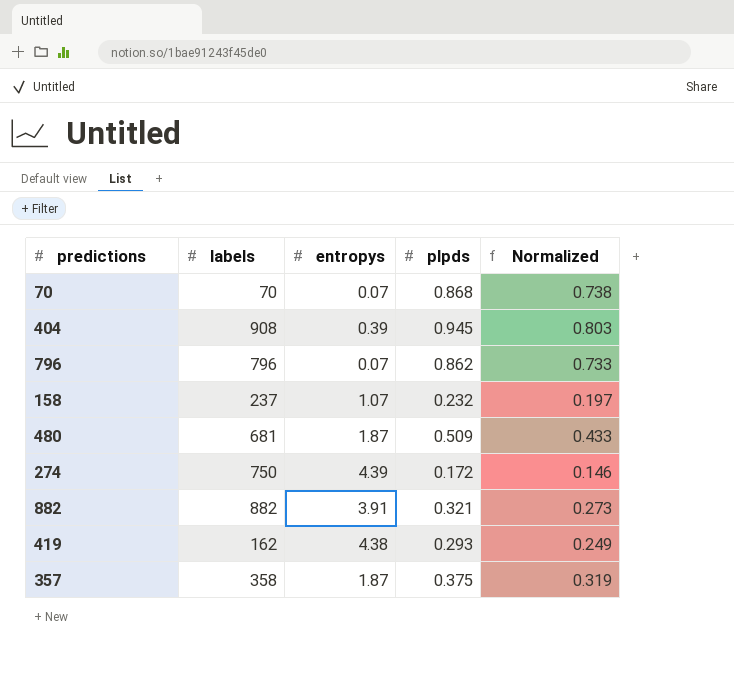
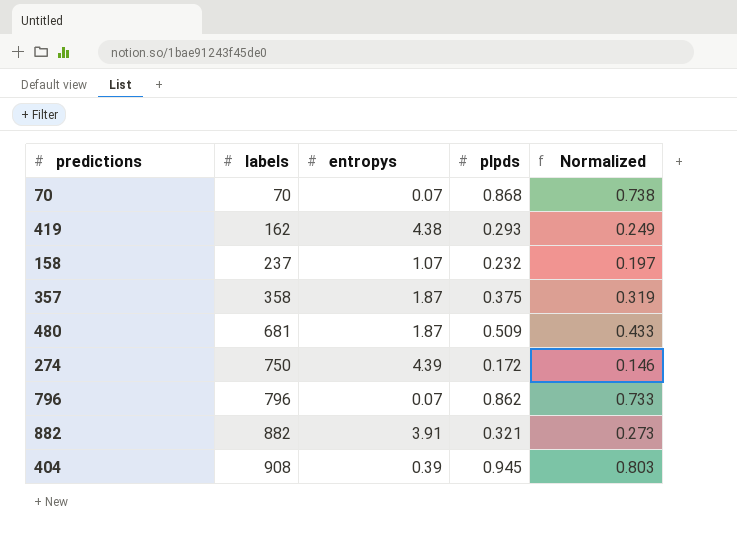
row order: none -> labels ascending

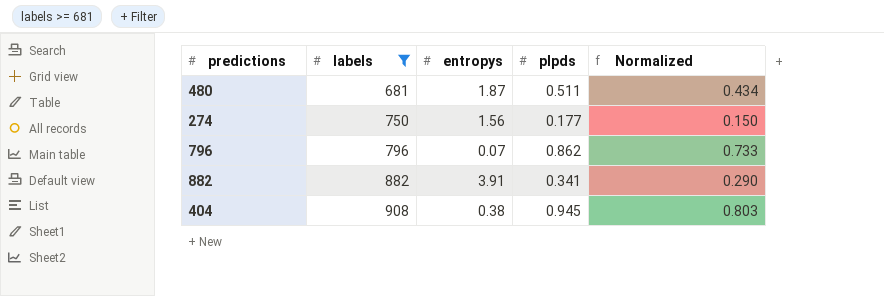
filter: none -> labels >= 681
480 | plpds: 0.509 -> 0.511
480 | Normalized: 0.433 -> 0.434
274 | entropys: 4.39 -> 1.56
274 | plpds: 0.172 -> 0.177
274 | Normalized: 0.146 -> 0.150
882 | plpds: 0.321 -> 0.341
882 | Normalized: 0.273 -> 0.290
404 | entropys: 0.39 -> 0.38

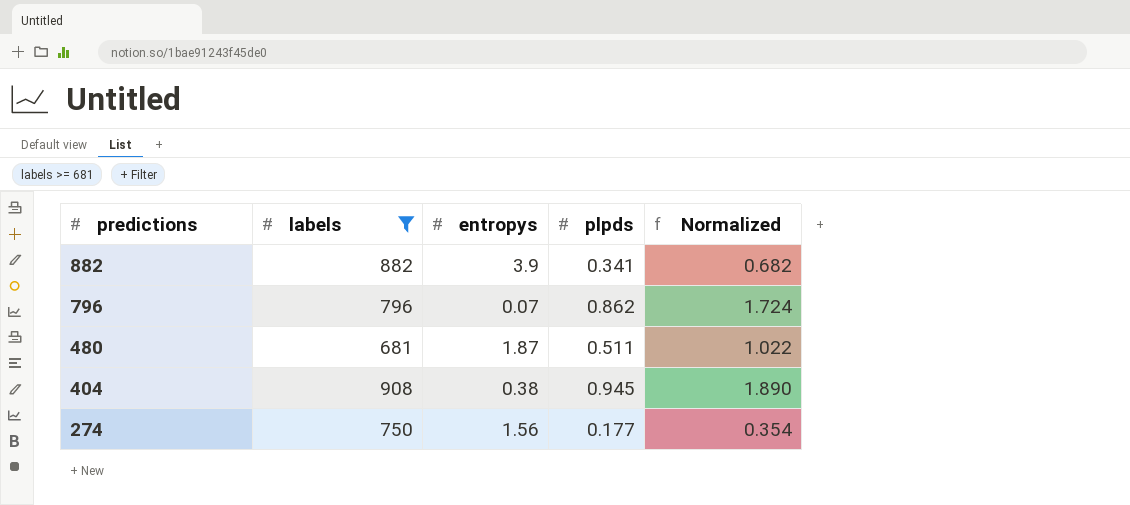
row order: labels ascending -> predictions descending
column Normalized | formula: [plpds] * 0.85 -> [plpds] * 2
882 | entropys: 3.91 -> 3.9

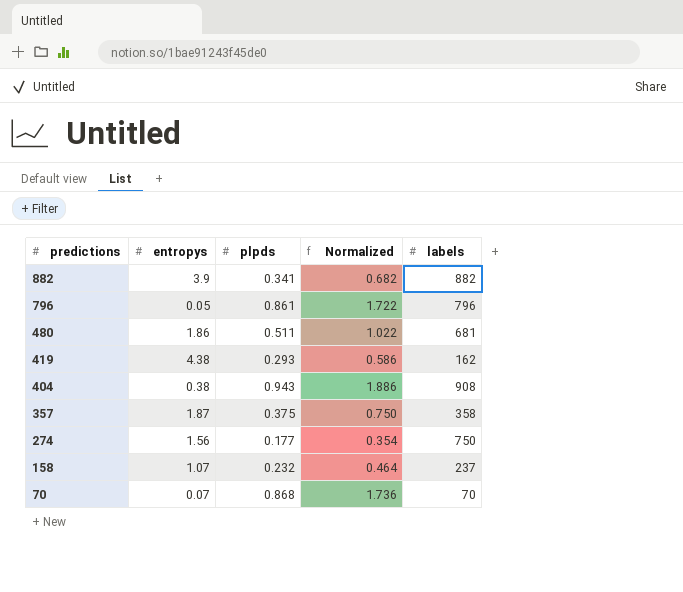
filter: labels >= 681 -> none
column labels | position: 2 -> 5
796 | entropys: 0.07 -> 0.05
796 | plpds: 0.862 -> 0.861
796 | Normalized: 1.724 -> 1.722
480 | entropys: 1.87 -> 1.86
404 | plpds: 0.945 -> 0.943
404 | Normalized: 1.890 -> 1.886

